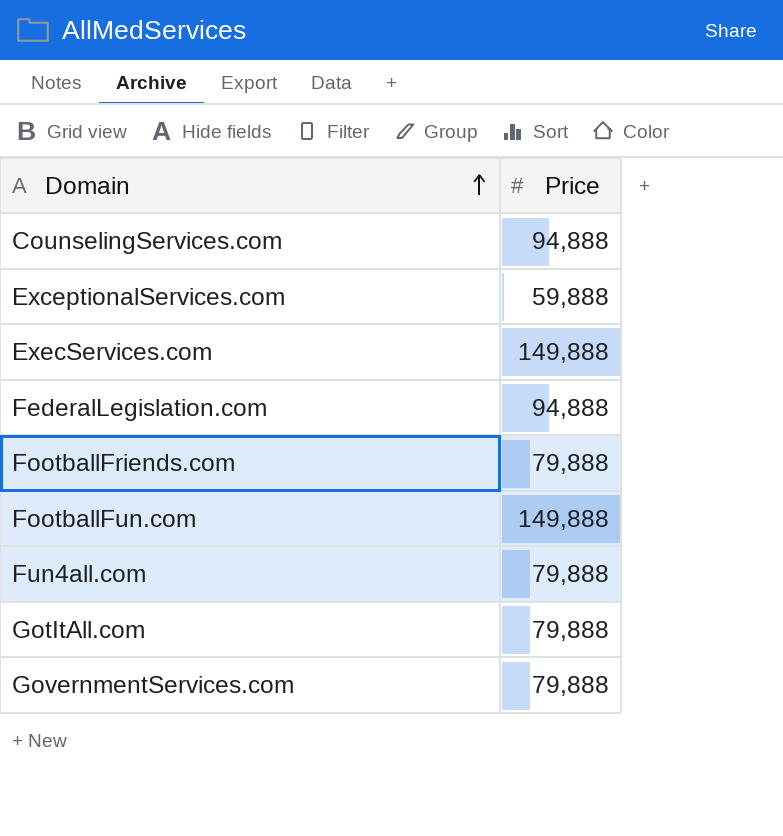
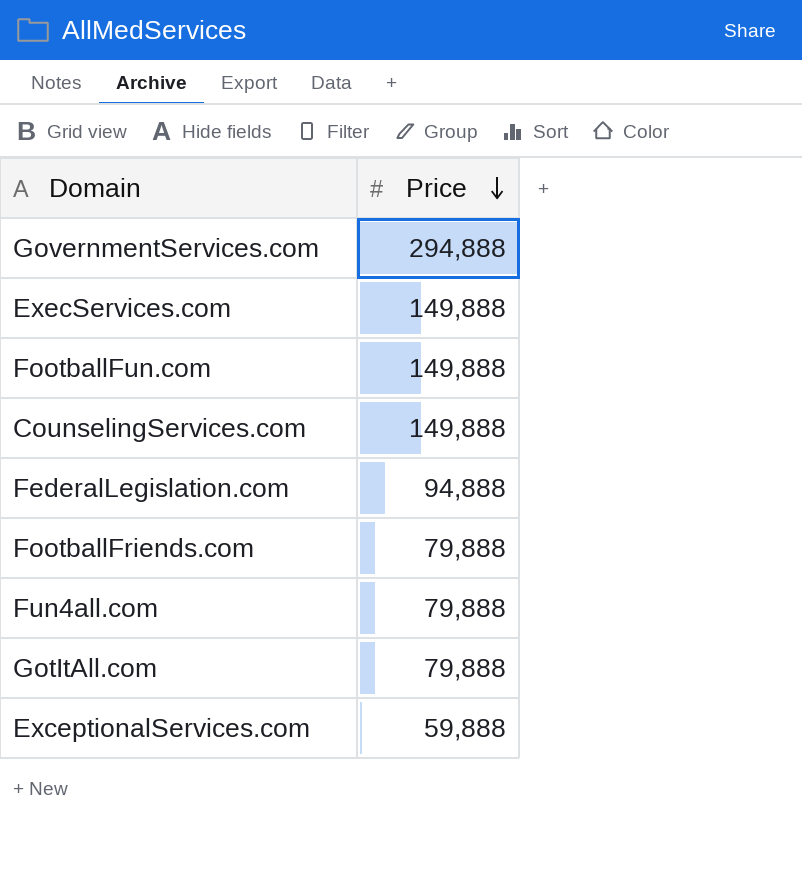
row order: Domain ascending -> Price descending
GovernmentServices.com | Price: 79,888 -> 294,888
CounselingServices.com | Price: 94,888 -> 149,888

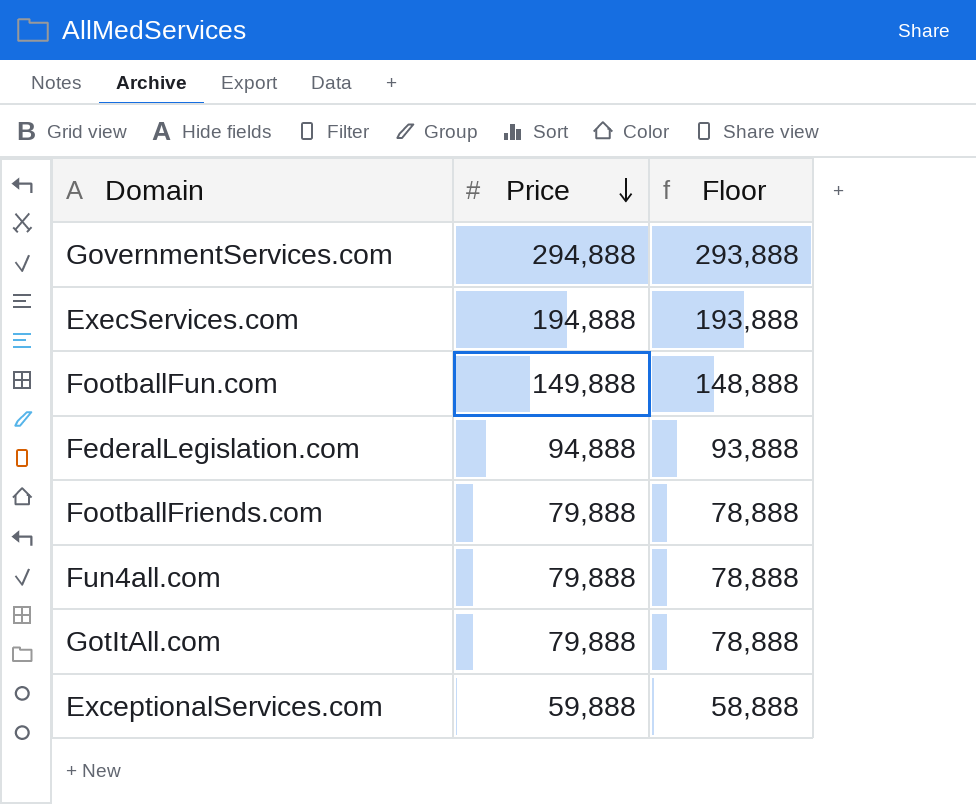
column Floor | formula: none -> [Price] - 1000
row CounselingServices.com: 149,888 -> none
ExecServices.com | Price: 149,888 -> 194,888

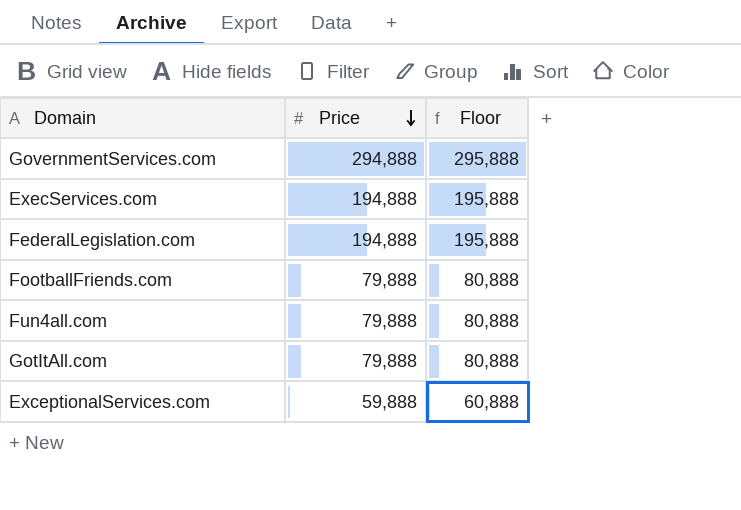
column Floor | formula: [Price] - 1000 -> [Price] + 1000
row FootballFun.com: 149,888 | 148,888 -> none
FederalLegislation.com | Price: 94,888 -> 194,888

